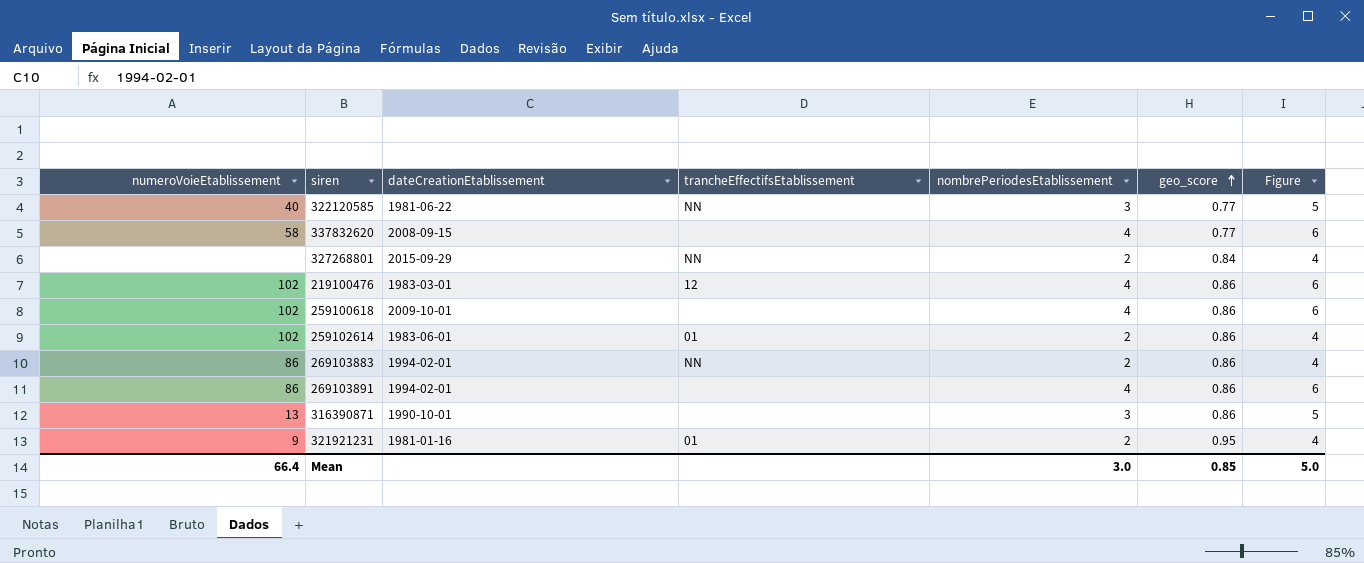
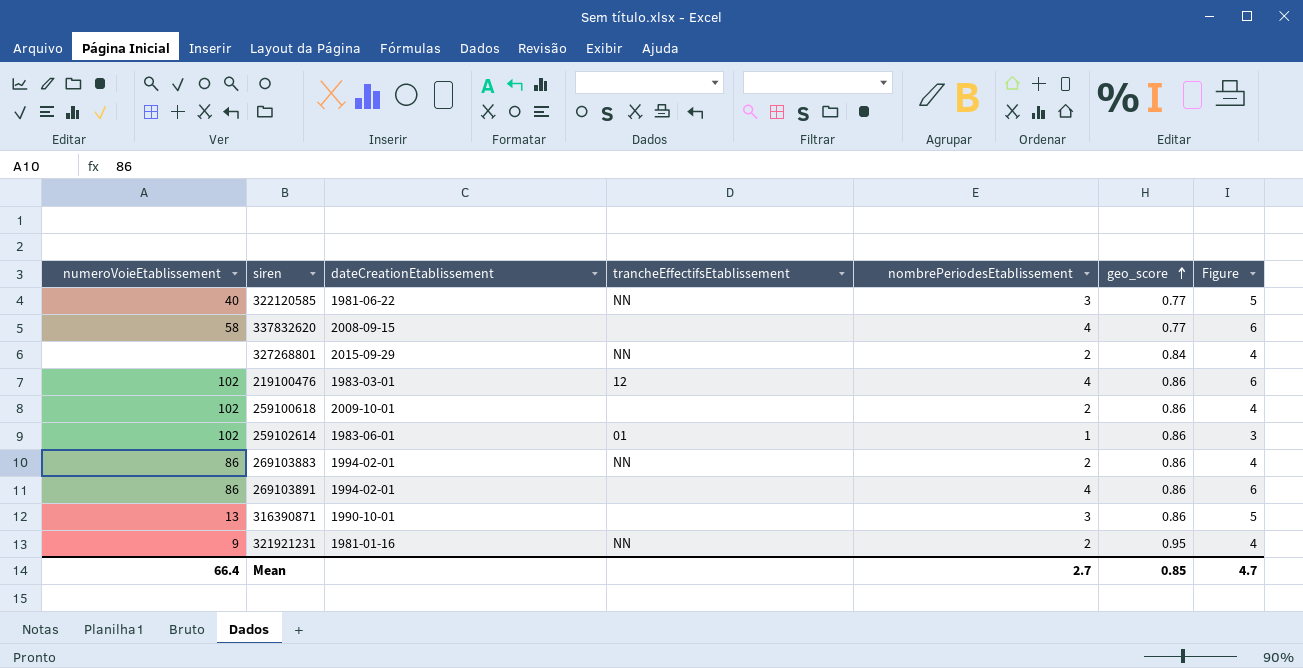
259100618 | nombrePeriodesEtablissement: 4 -> 2
259100618 | Figure: 6 -> 4
259102614 | nombrePeriodesEtablissement: 2 -> 1
259102614 | Figure: 4 -> 3
321921231 | trancheEffectifsEtablissement: 01 -> NN
Mean | nombrePeriodesEtablissement: 3.0 -> 2.7
Mean | Figure: 5.0 -> 4.7

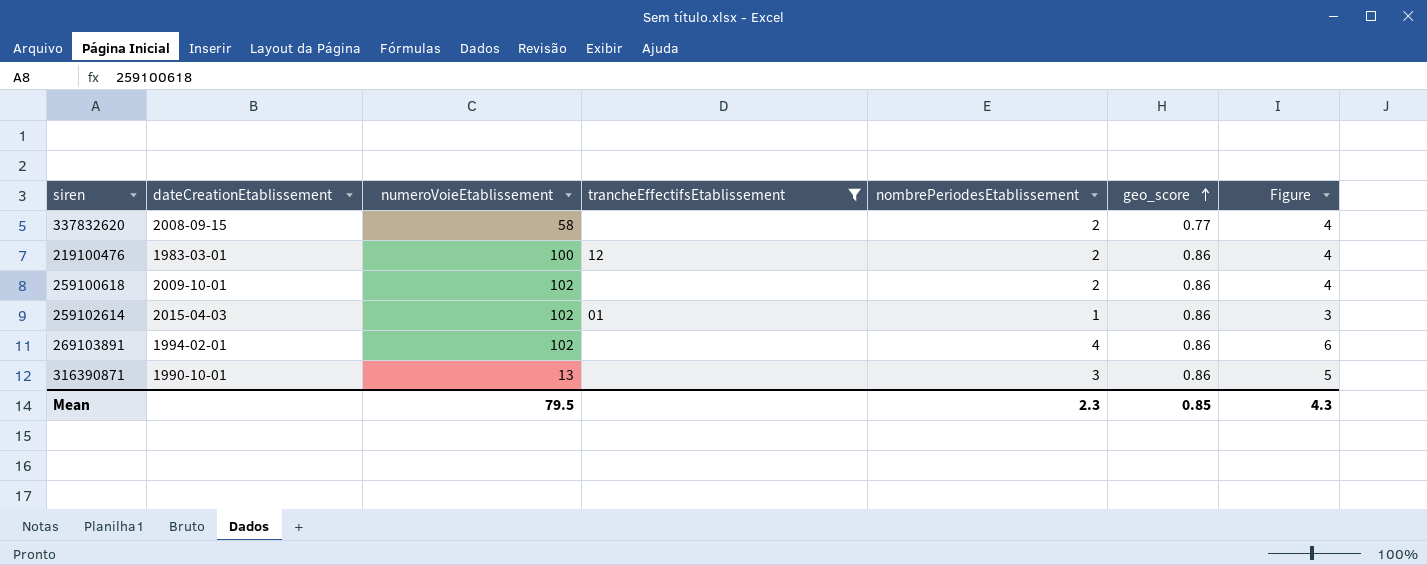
filter: none -> trancheEffectifsEtablissement != NN
column numeroVoieEtablissement | position: 1 -> 3
337832620 | nombrePeriodesEtablissement: 4 -> 2
337832620 | Figure: 6 -> 4
219100476 | numeroVoieEtablissement: 102 -> 100
219100476 | nombrePeriodesEtablissement: 4 -> 2
219100476 | Figure: 6 -> 4
259102614 | dateCreationEtablissement: 1983-06-01 -> 2015-04-03
269103891 | numeroVoieEtablissement: 86 -> 102
Mean | numeroVoieEtablissement: 66.4 -> 79.5
Mean | nombrePeriodesEtablissement: 2.7 -> 2.3
Mean | Figure: 4.7 -> 4.3

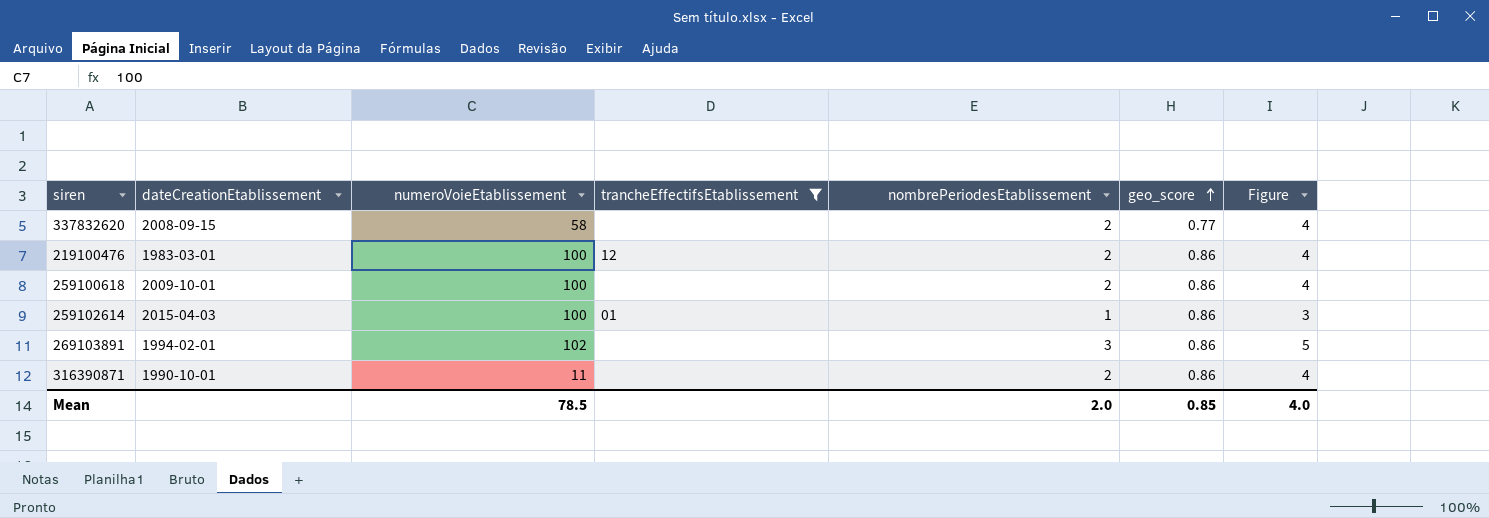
259100618 | numeroVoieEtablissement: 102 -> 100
259102614 | numeroVoieEtablissement: 102 -> 100
269103891 | nombrePeriodesEtablissement: 4 -> 3
269103891 | Figure: 6 -> 5
316390871 | numeroVoieEtablissement: 13 -> 11
316390871 | nombrePeriodesEtablissement: 3 -> 2
316390871 | Figure: 5 -> 4
Mean | numeroVoieEtablissement: 79.5 -> 78.5
Mean | nombrePeriodesEtablissement: 2.3 -> 2.0
Mean | Figure: 4.3 -> 4.0

